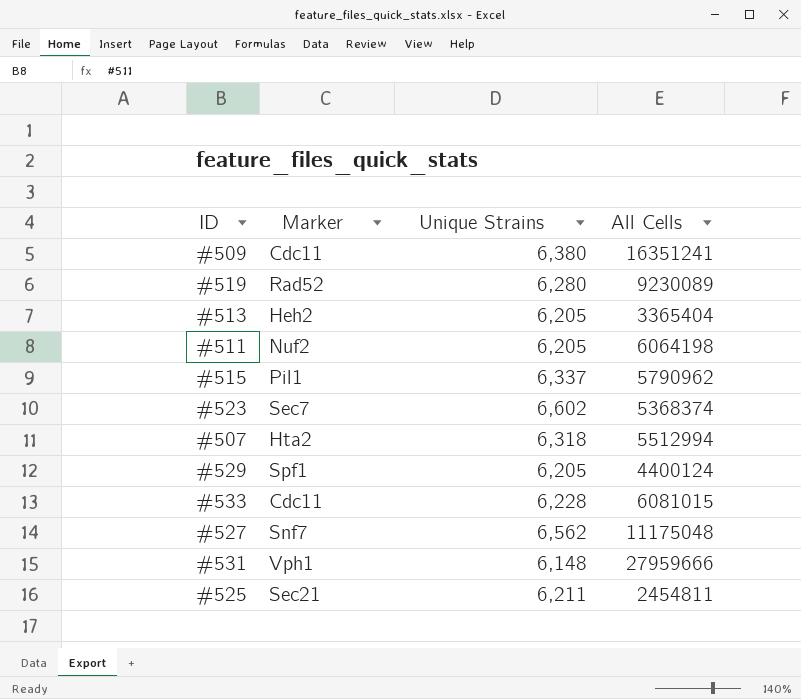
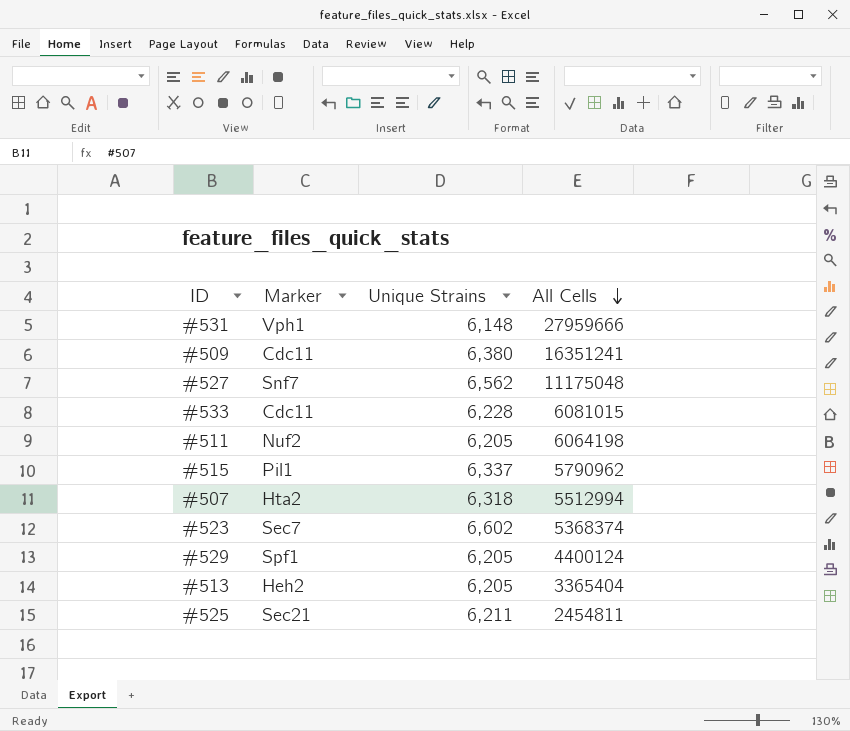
row order: none -> All Cells descending
row #519: Rad52 | 6,280 | 9230089 -> none

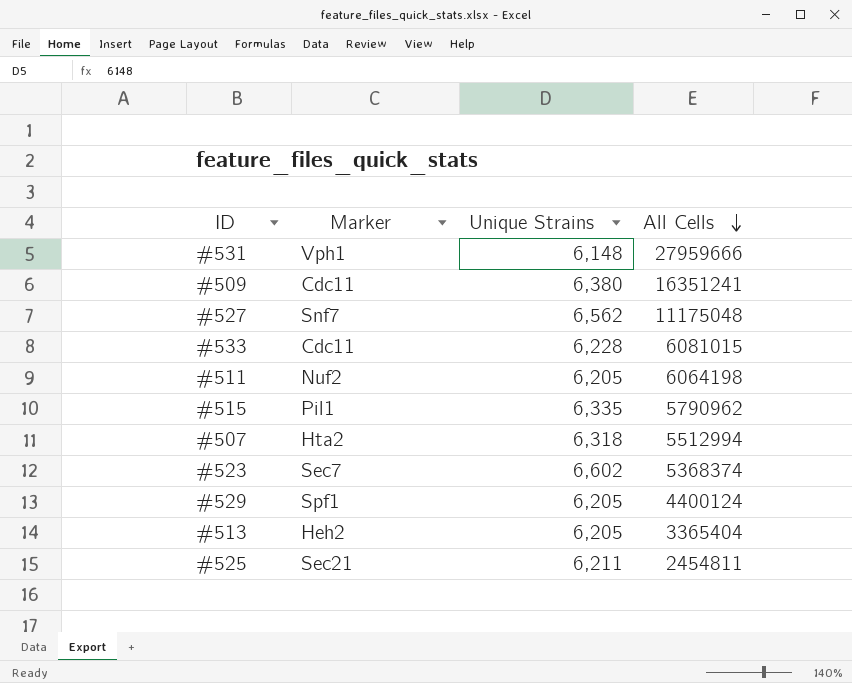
#515 | Unique Strains: 6,337 -> 6,335

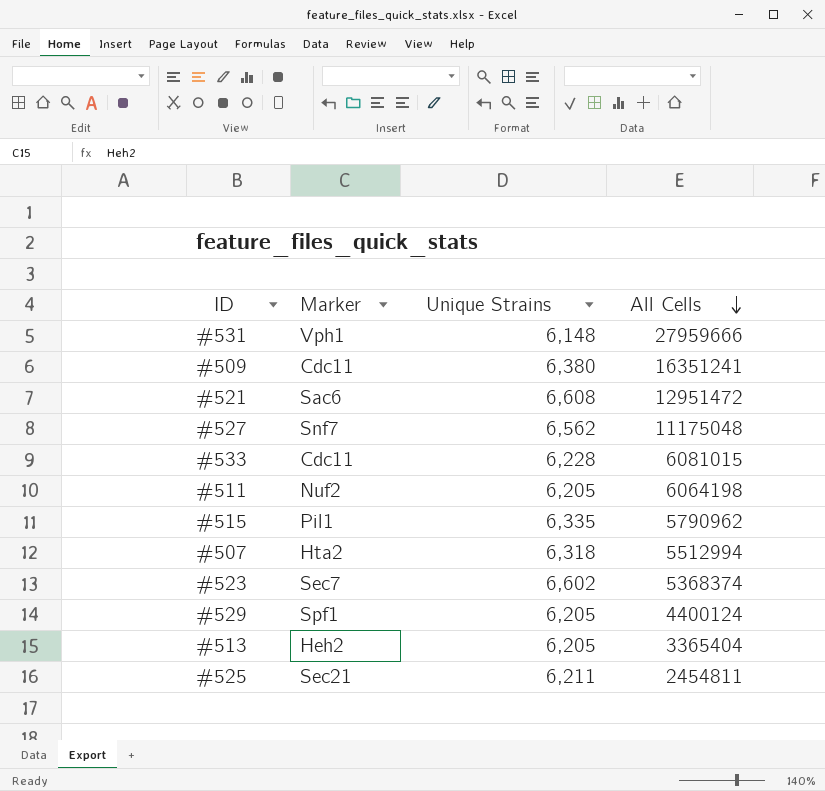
row #521: none -> Sac6 | 6,608 | 12951472

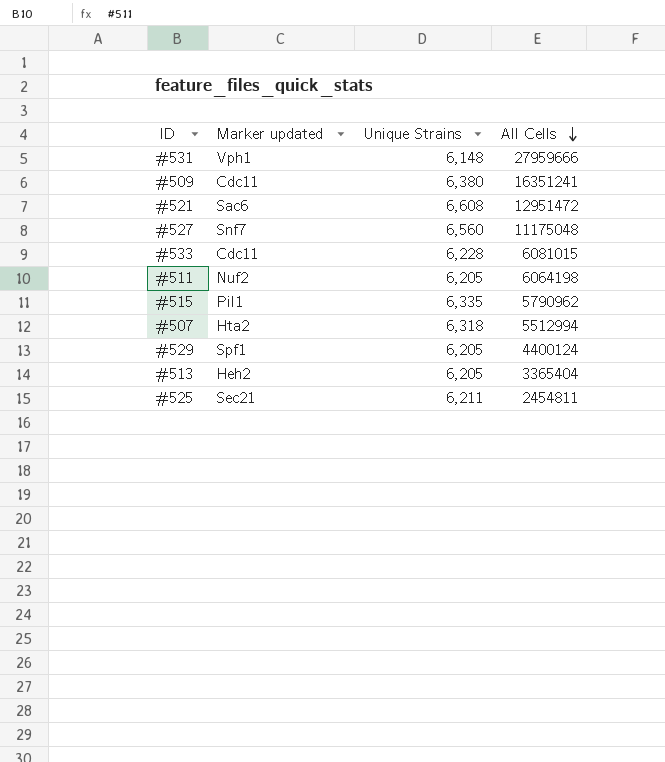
column name: Marker -> Marker updated
row #523: Sec7 | 6,602 | 5368374 -> none
#527 | Unique Strains: 6,562 -> 6,560

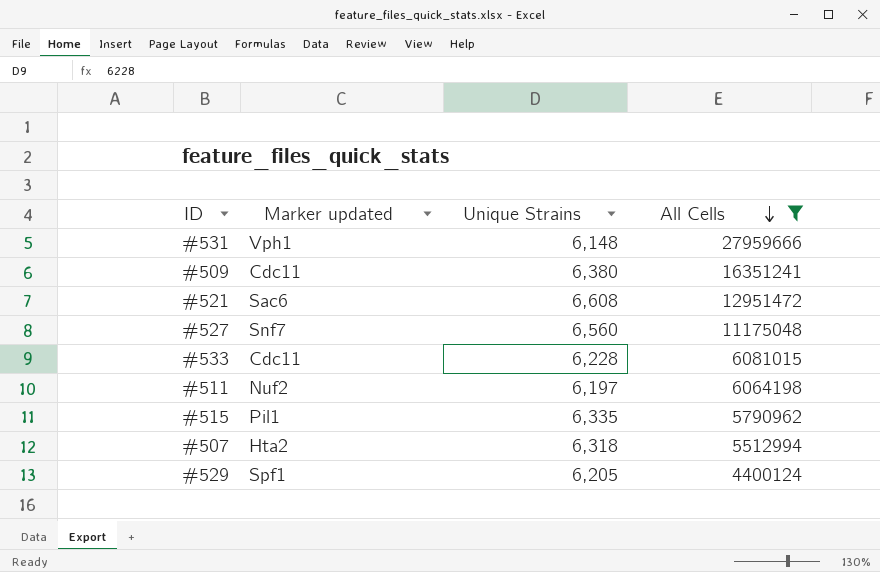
filter: none -> All Cells >= 4400124
#511 | Unique Strains: 6,205 -> 6,197

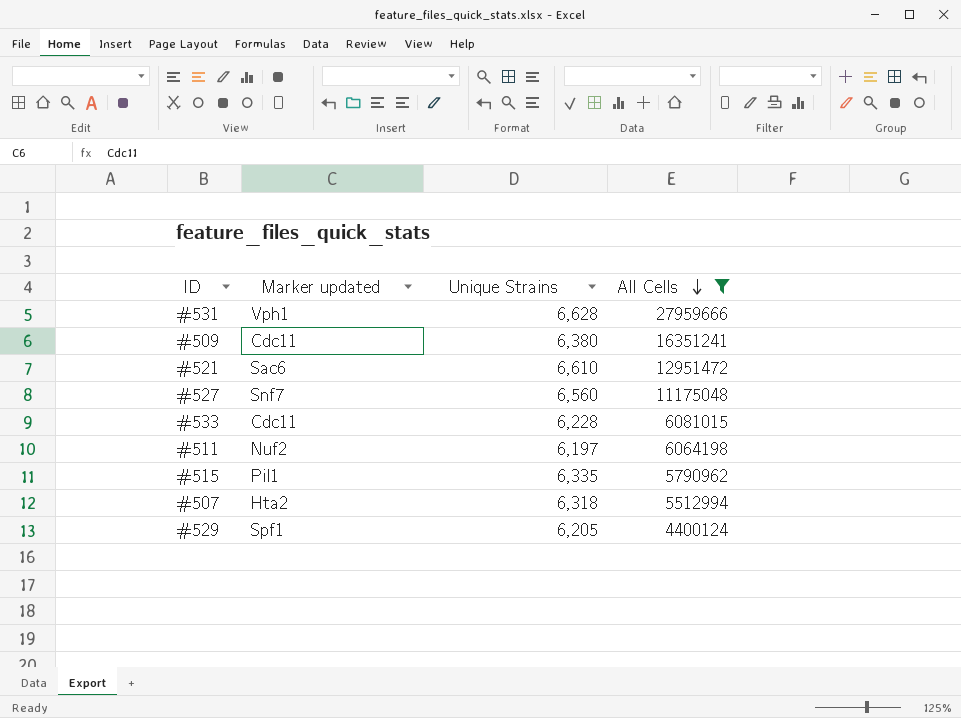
#531 | Unique Strains: 6,148 -> 6,628
#521 | Unique Strains: 6,608 -> 6,610

